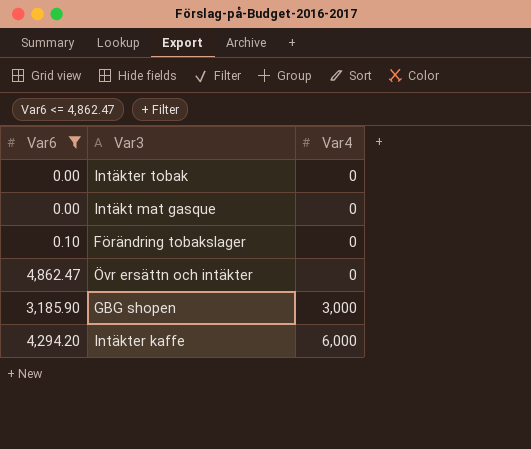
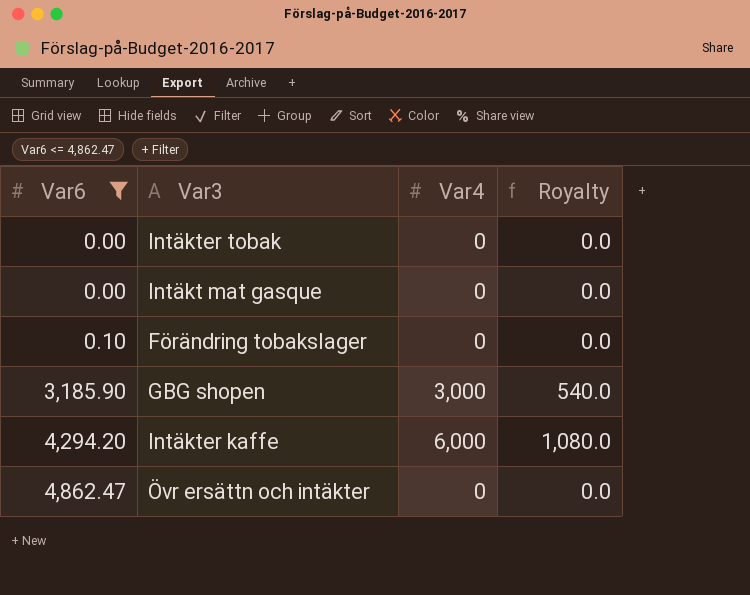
row order: Var4 ascending -> Var6 ascending
column Royalty | formula: none -> [Var4] * 0.18

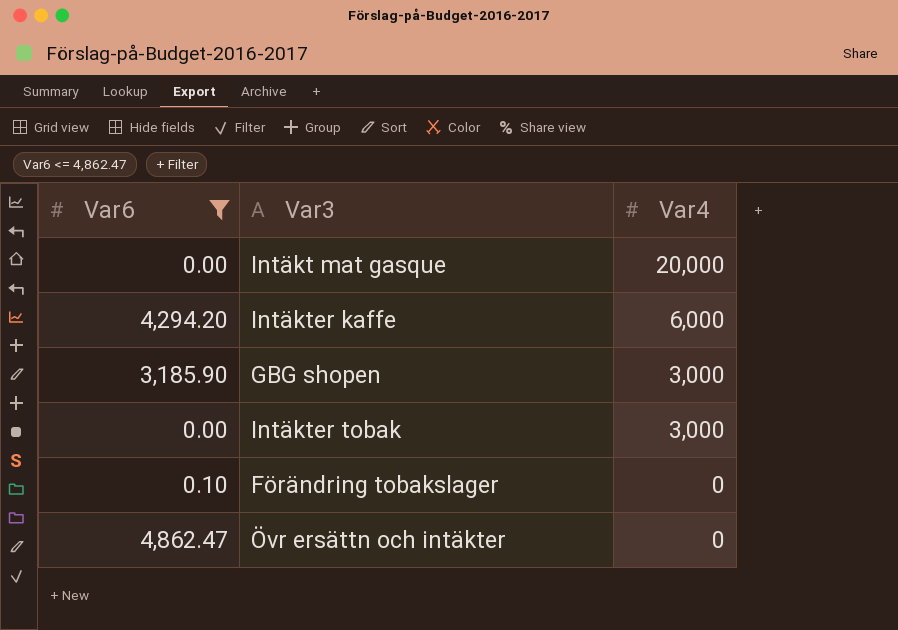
row order: Var6 ascending -> Var4 descending
column Royalty | formula: [Var4] * 0.18 -> none
Intäkt mat gasque | Var4: 0 -> 20,000
Intäkter tobak | Var4: 0 -> 3,000

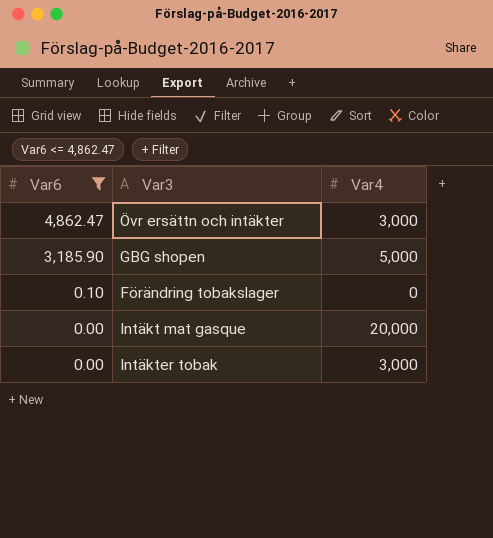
row order: Var4 descending -> Var6 descending
row Intäkter kaffe: 4,294.20 | 6,000 -> none
Övr ersättn och intäkter | Var4: 0 -> 3,000
GBG shopen | Var4: 3,000 -> 5,000

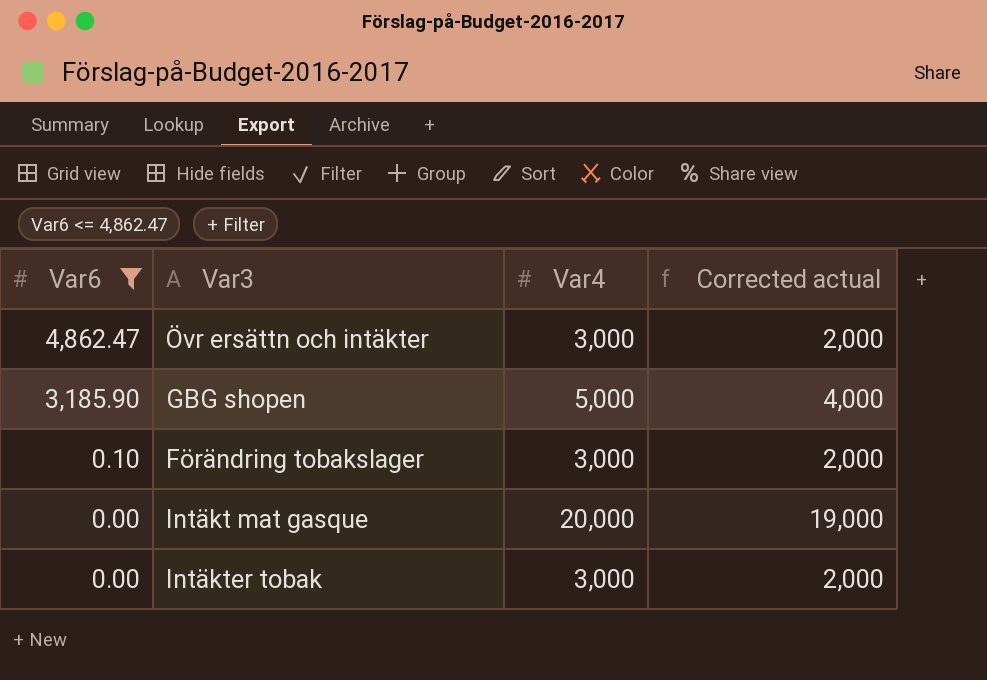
column Corrected actual | formula: none -> [Var4] - 1000
Förändring tobakslager | Var4: 0 -> 3,000

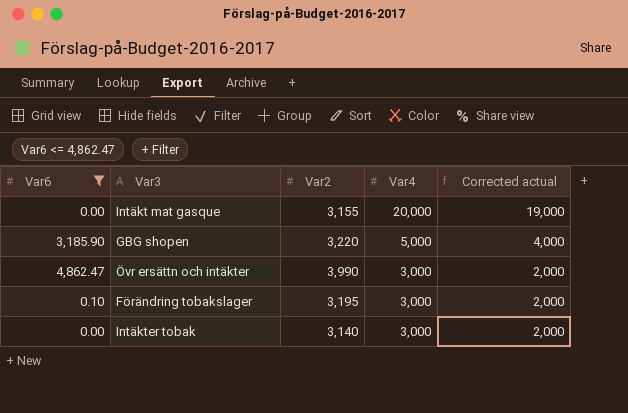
row order: Var6 descending -> Var4 descending
column Var2 | position: none -> 3

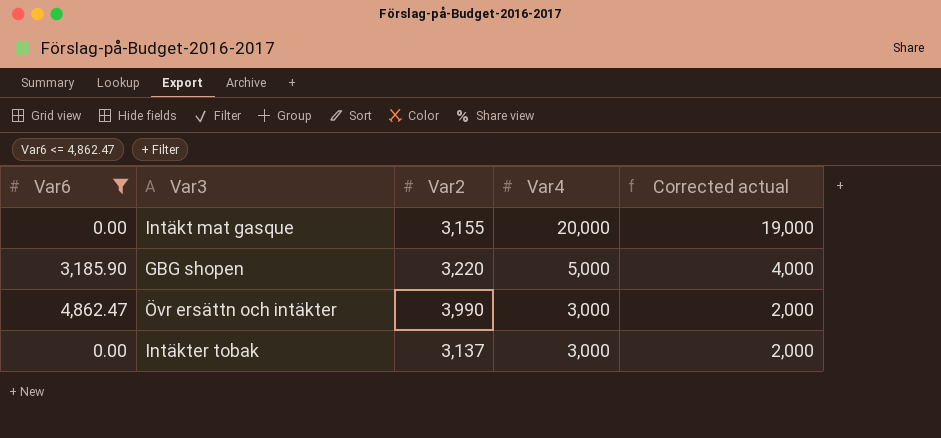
row Förändring tobakslager: 0.10 | 3,195 | 3,000 | 2,000 -> none
Intäkter tobak | Var2: 3,140 -> 3,137

